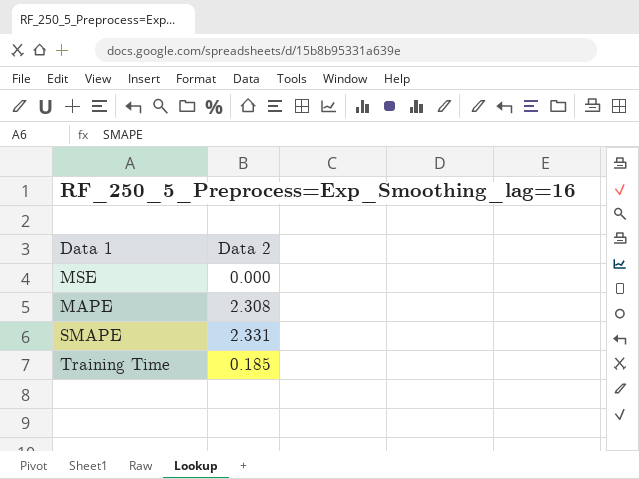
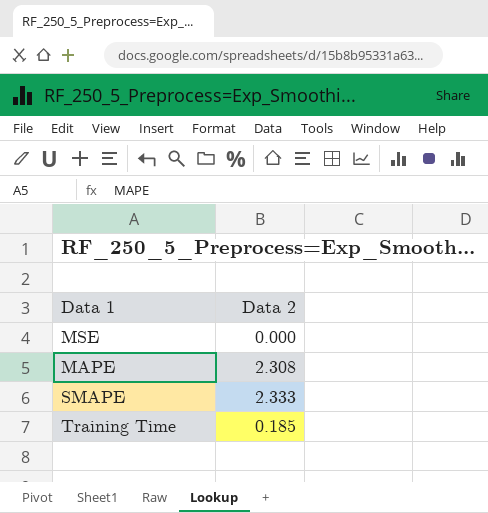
SMAPE | Data 2: 2.331 -> 2.333

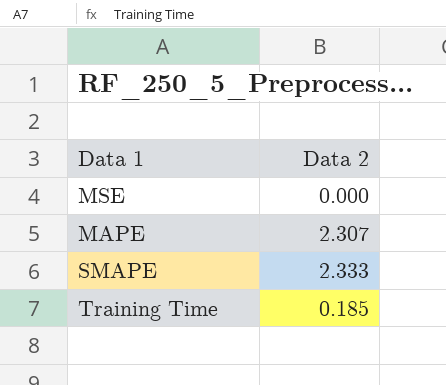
MAPE | Data 2: 2.308 -> 2.307

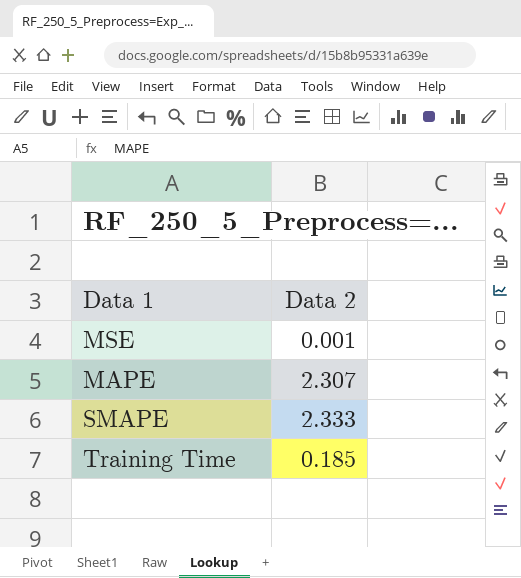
MSE | Data 2: 0.000 -> 0.001

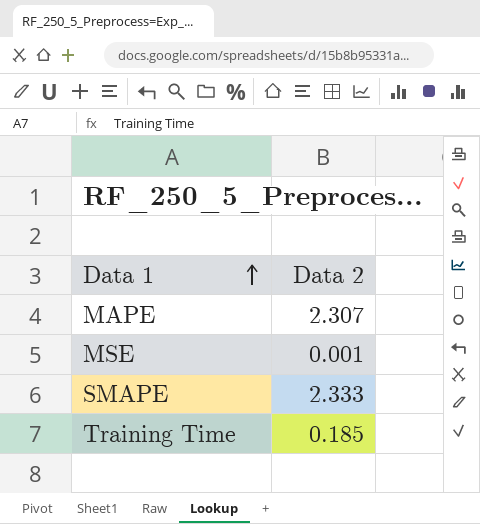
row order: none -> Data 1 ascending

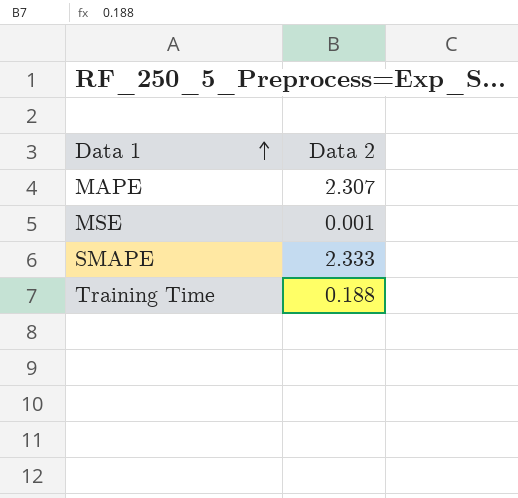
Training Time | Data 2: 0.185 -> 0.188

